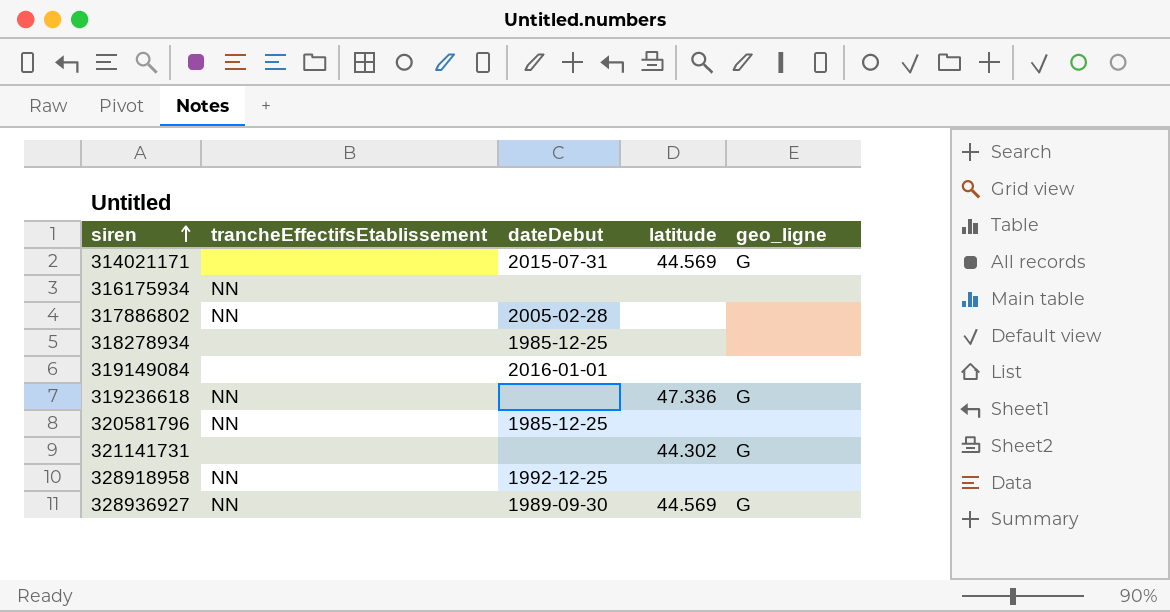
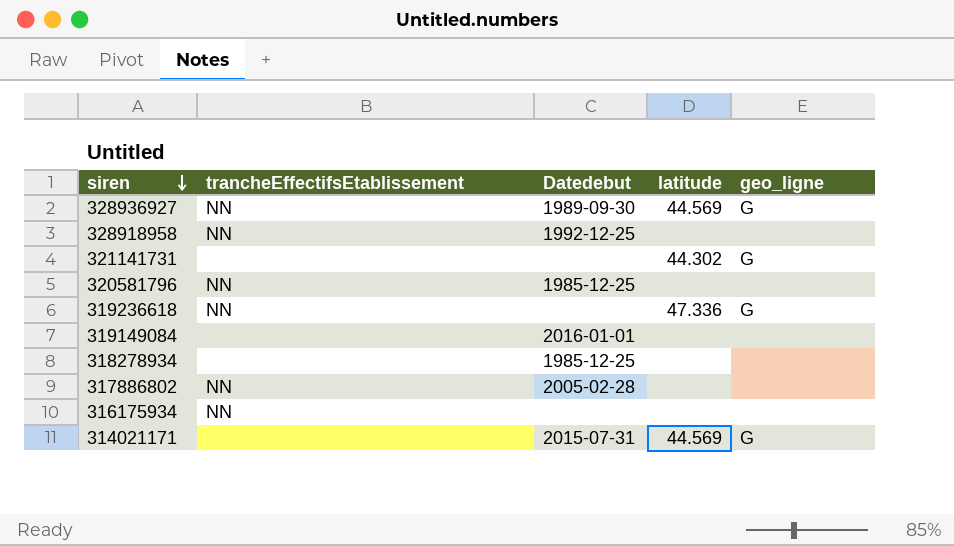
row order: siren ascending -> siren descending
column name: dateDebut -> Datedebut

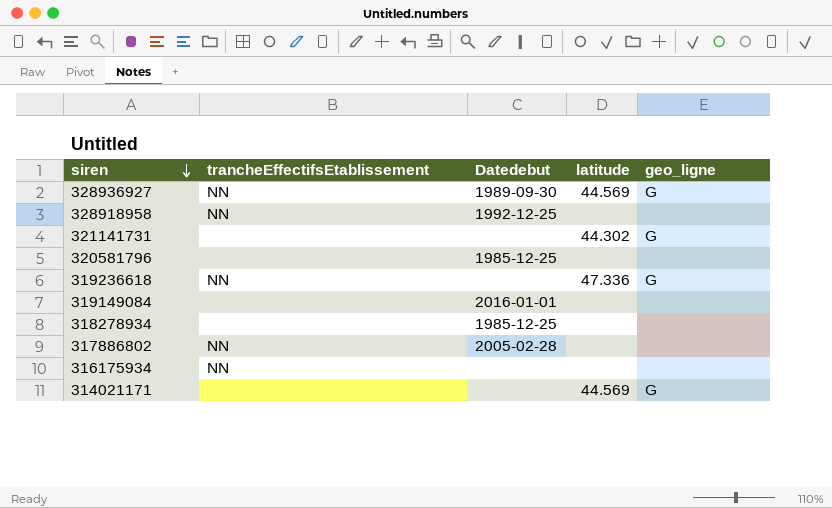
320581796 | trancheEffectifsEtablissement: NN -> none
314021171 | Datedebut: 2015-07-31 -> none

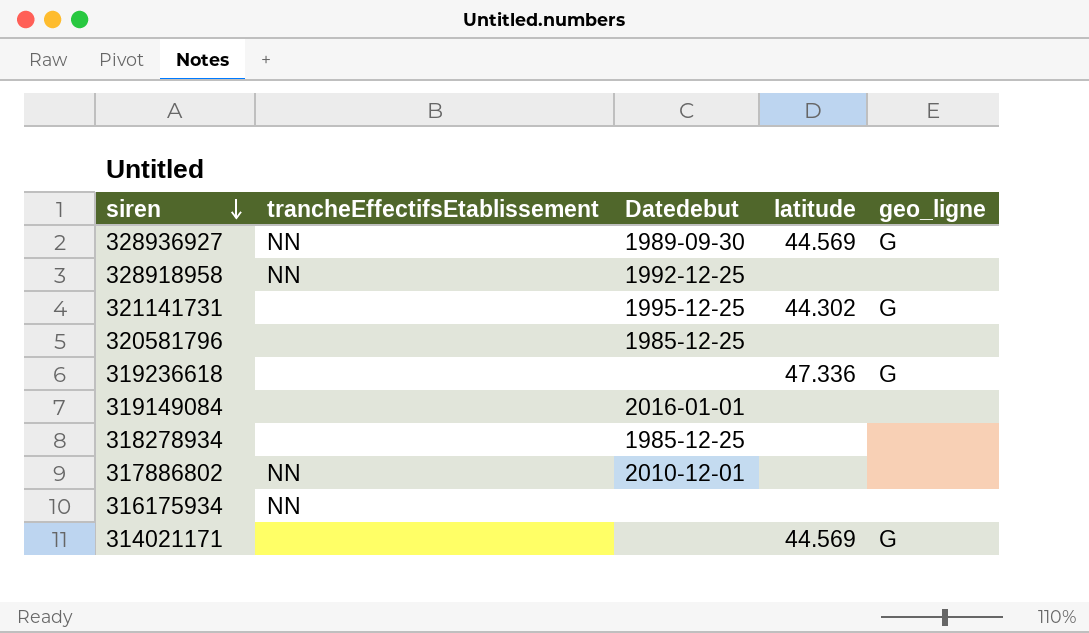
321141731 | Datedebut: none -> 1995-12-25
319236618 | trancheEffectifsEtablissement: NN -> none
317886802 | Datedebut: 2005-02-28 -> 2010-12-01

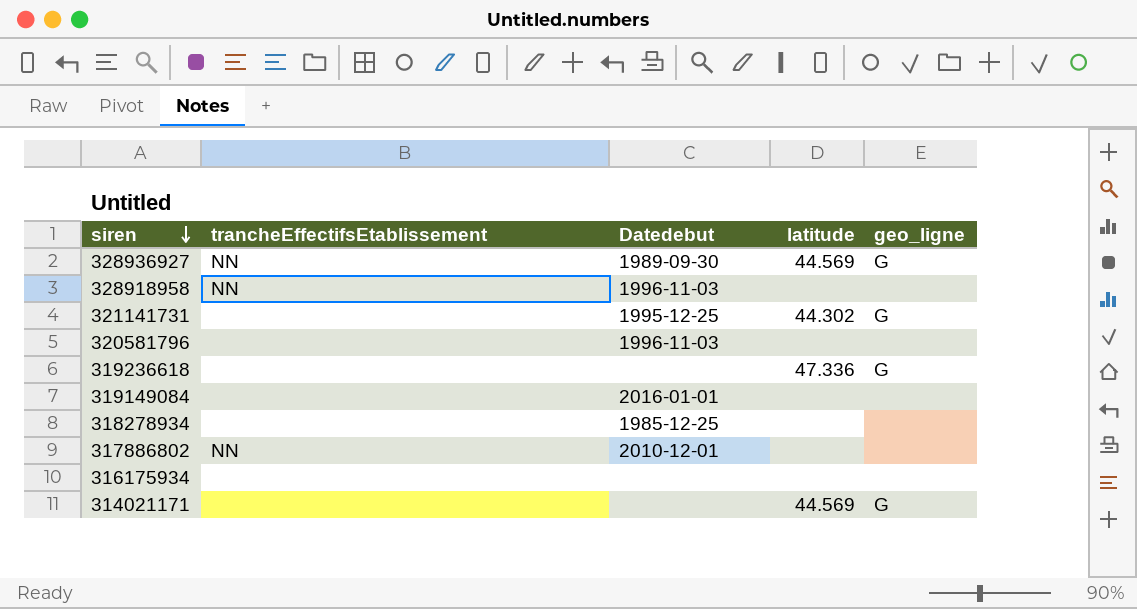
328918958 | Datedebut: 1992-12-25 -> 1996-11-03
320581796 | Datedebut: 1985-12-25 -> 1996-11-03
316175934 | trancheEffectifsEtablissement: NN -> none

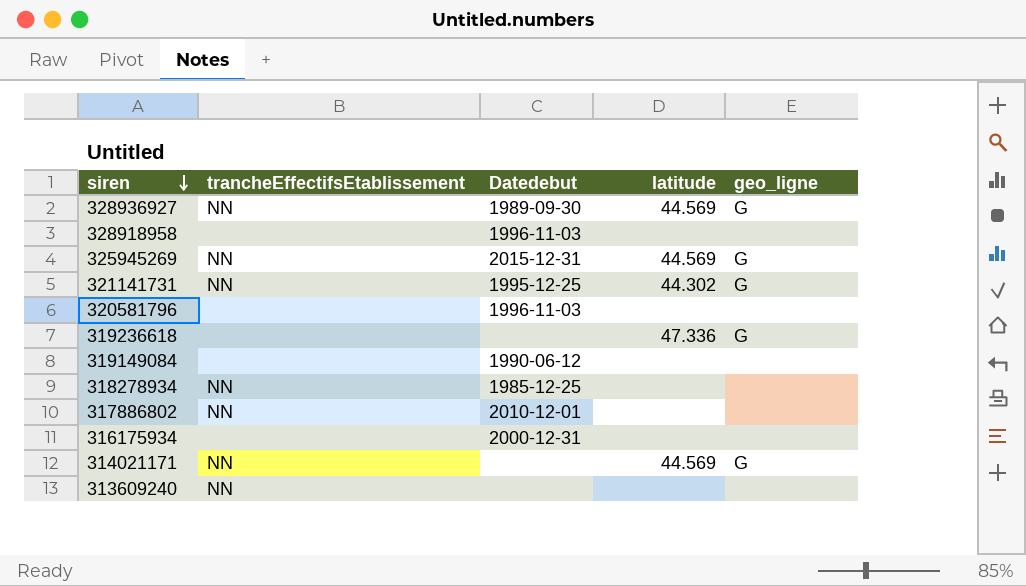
328918958 | trancheEffectifsEtablissement: NN -> none
row 325945269: none -> NN | 2015-12-31 | 44.569 | G
321141731 | trancheEffectifsEtablissement: none -> NN
319149084 | Datedebut: 2016-01-01 -> 1990-06-12
318278934 | trancheEffectifsEtablissement: none -> NN
316175934 | Datedebut: none -> 2000-12-31
314021171 | trancheEffectifsEtablissement: none -> NN
row 313609240: none -> NN | none | none | none

